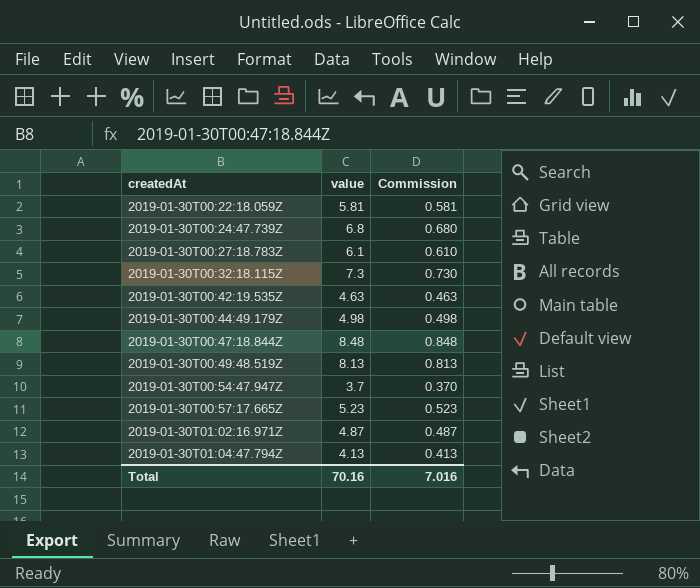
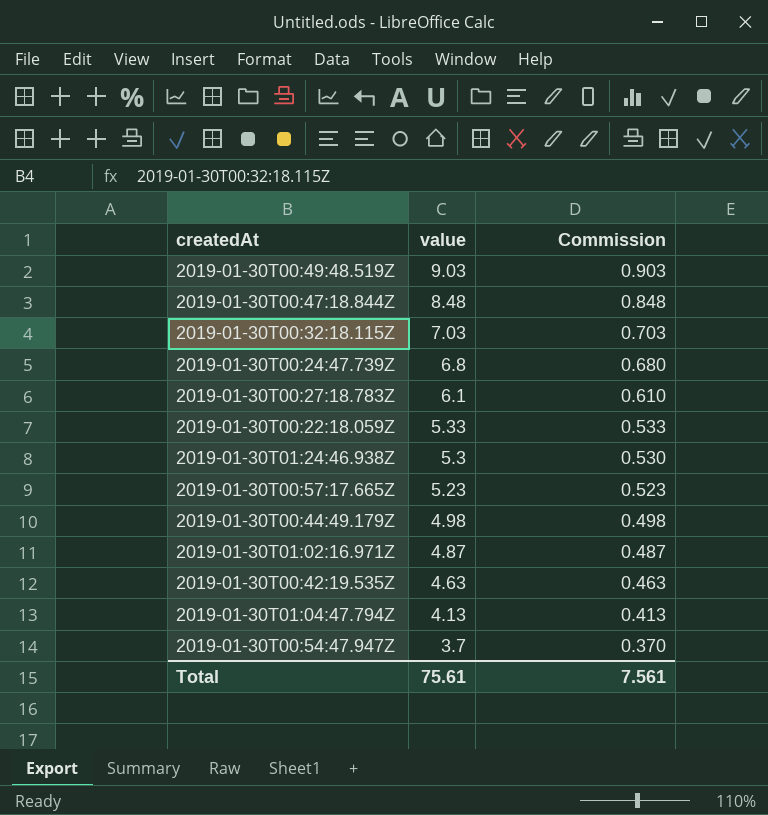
row order: createdAt ascending -> value descending
2019-01-30T00:49:48.519Z | value: 8.13 -> 9.03
2019-01-30T00:49:48.519Z | Commission: 0.813 -> 0.903
2019-01-30T00:32:18.115Z | value: 7.3 -> 7.03
2019-01-30T00:32:18.115Z | Commission: 0.730 -> 0.703
2019-01-30T00:22:18.059Z | value: 5.81 -> 5.33
2019-01-30T00:22:18.059Z | Commission: 0.581 -> 0.533
row 2019-01-30T01:24:46.938Z: none -> 5.3 | 0.530
Total | value: 70.16 -> 75.61
Total | Commission: 7.016 -> 7.561

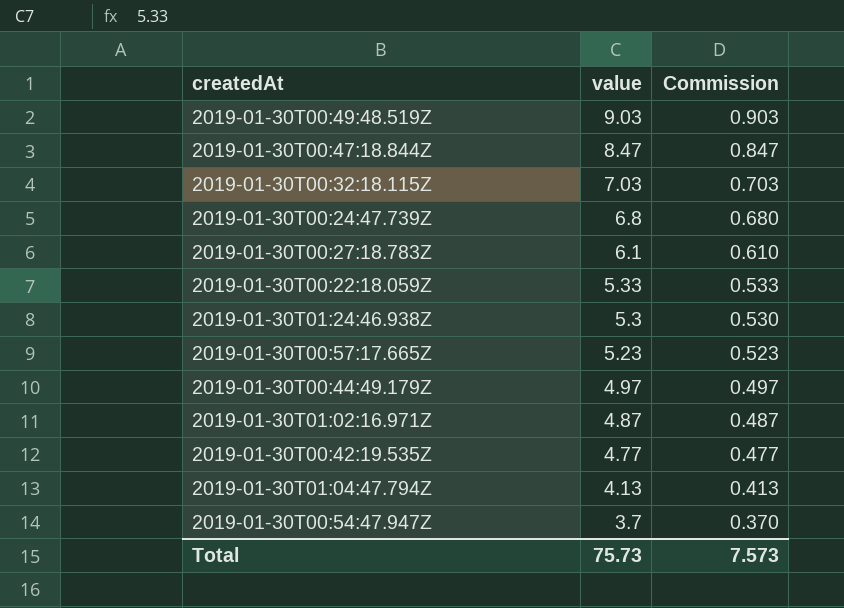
2019-01-30T00:47:18.844Z | value: 8.48 -> 8.47
2019-01-30T00:47:18.844Z | Commission: 0.848 -> 0.847
2019-01-30T00:44:49.179Z | value: 4.98 -> 4.97
2019-01-30T00:44:49.179Z | Commission: 0.498 -> 0.497
2019-01-30T00:42:19.535Z | value: 4.63 -> 4.77
2019-01-30T00:42:19.535Z | Commission: 0.463 -> 0.477
Total | value: 75.61 -> 75.73
Total | Commission: 7.561 -> 7.573

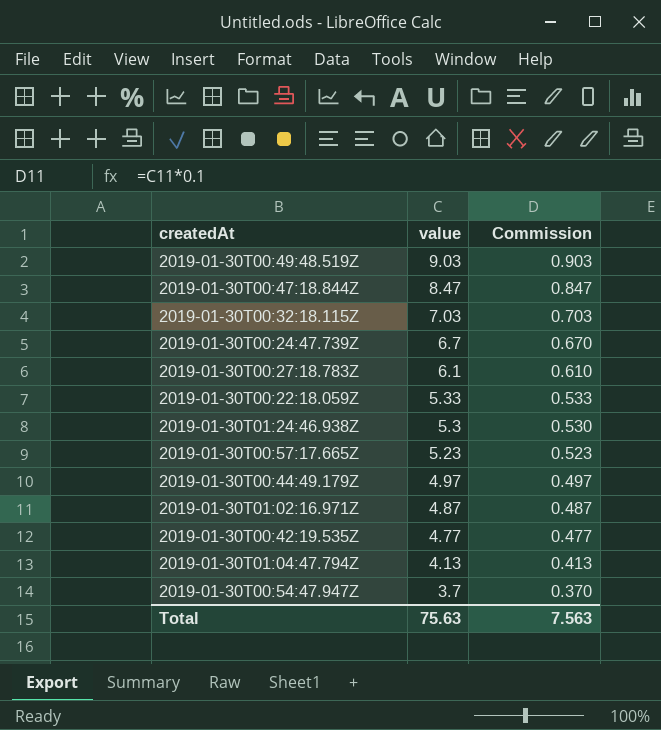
2019-01-30T00:24:47.739Z | value: 6.8 -> 6.7
2019-01-30T00:24:47.739Z | Commission: 0.680 -> 0.670
Total | value: 75.73 -> 75.63
Total | Commission: 7.573 -> 7.563

